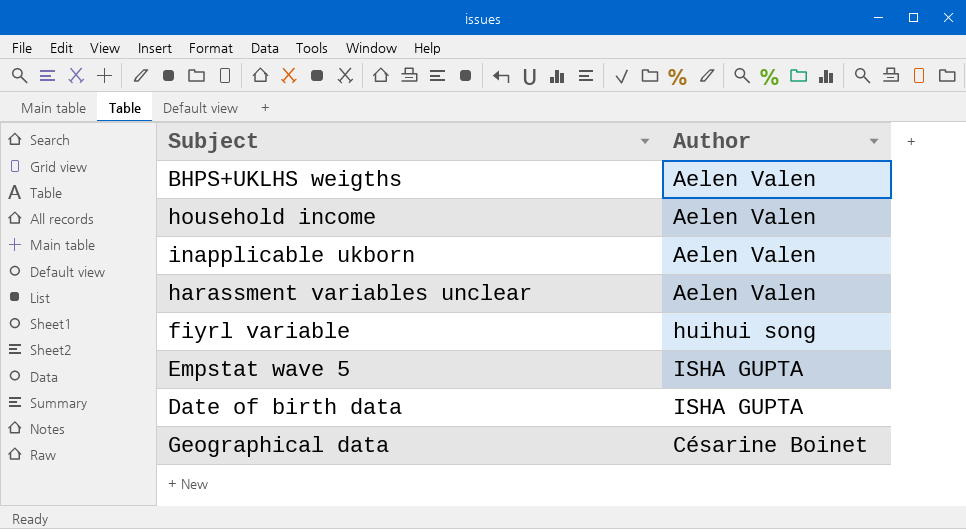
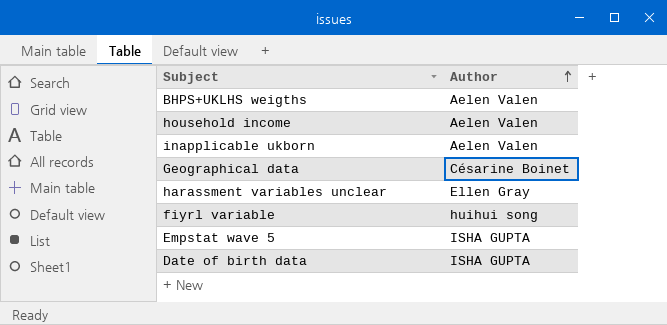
row order: none -> Author ascending
harassment variables unclear | Author: Aelen Valen -> Ellen Gray

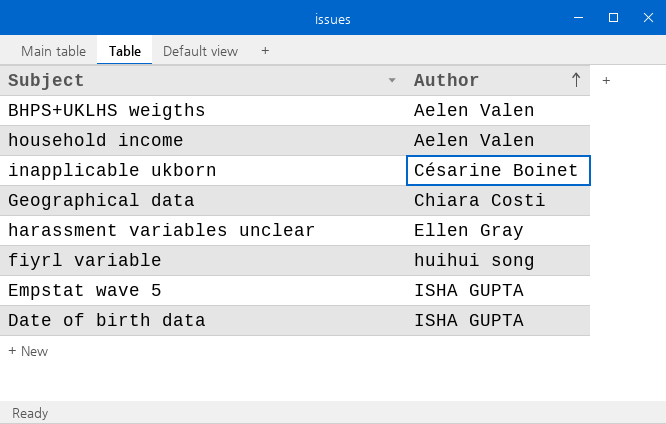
inapplicable ukborn | Author: Aelen Valen -> Césarine Boinet
Geographical data | Author: Césarine Boinet -> Chiara Costi

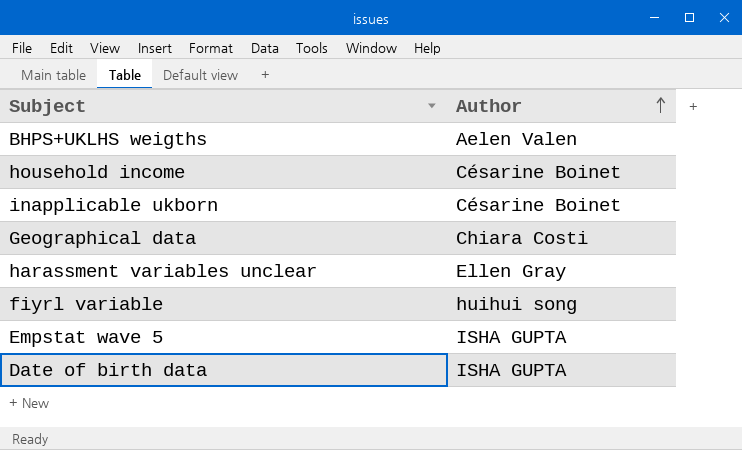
household income | Author: Aelen Valen -> Césarine Boinet

